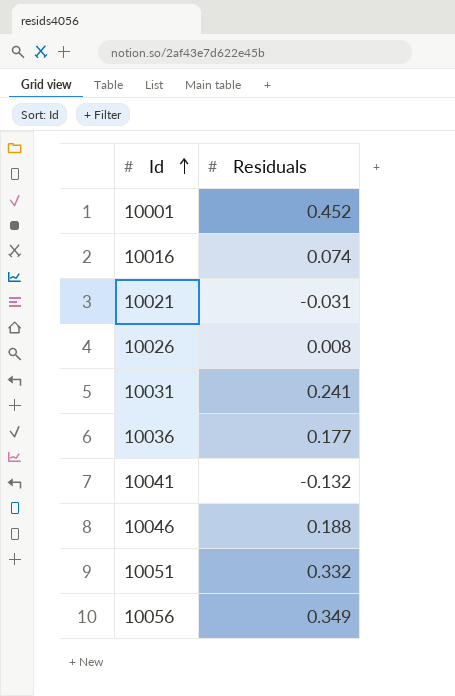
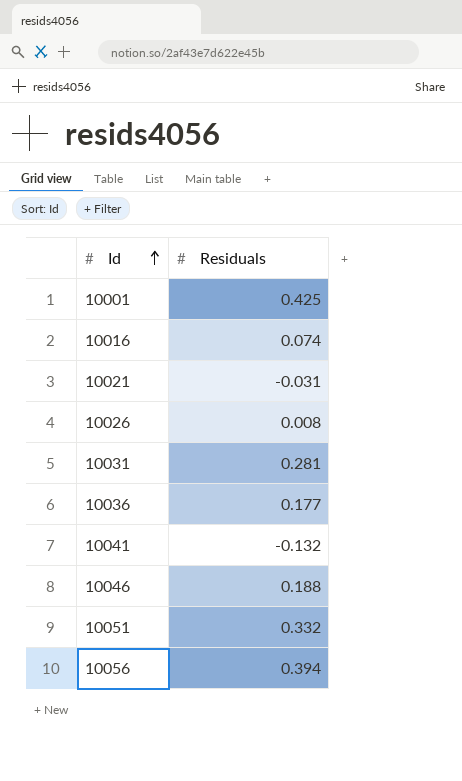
10001 | Residuals: 0.452 -> 0.425
10031 | Residuals: 0.241 -> 0.281
10056 | Residuals: 0.349 -> 0.394

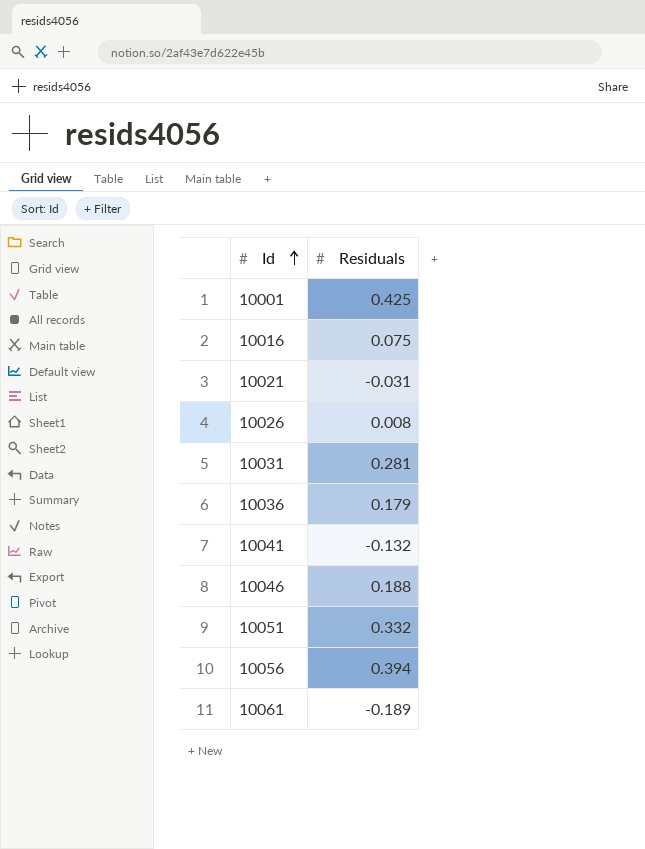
10016 | Residuals: 0.074 -> 0.075
10036 | Residuals: 0.177 -> 0.179
row 10061: none -> -0.189

